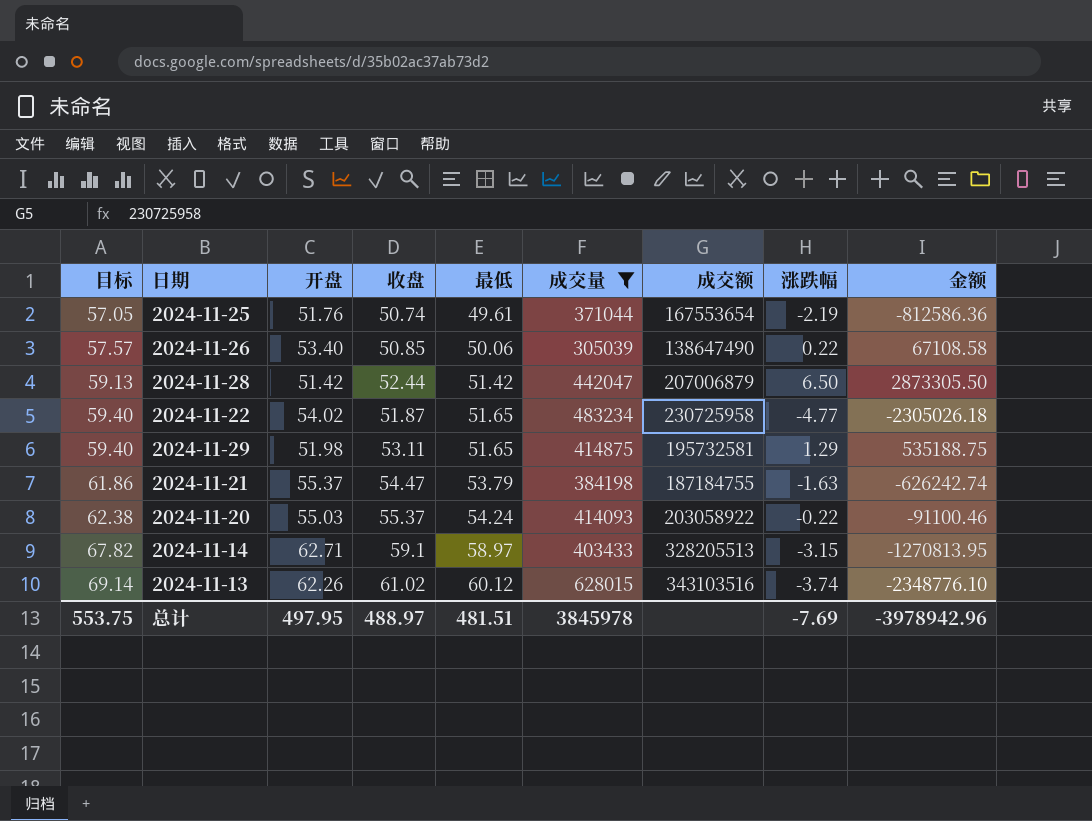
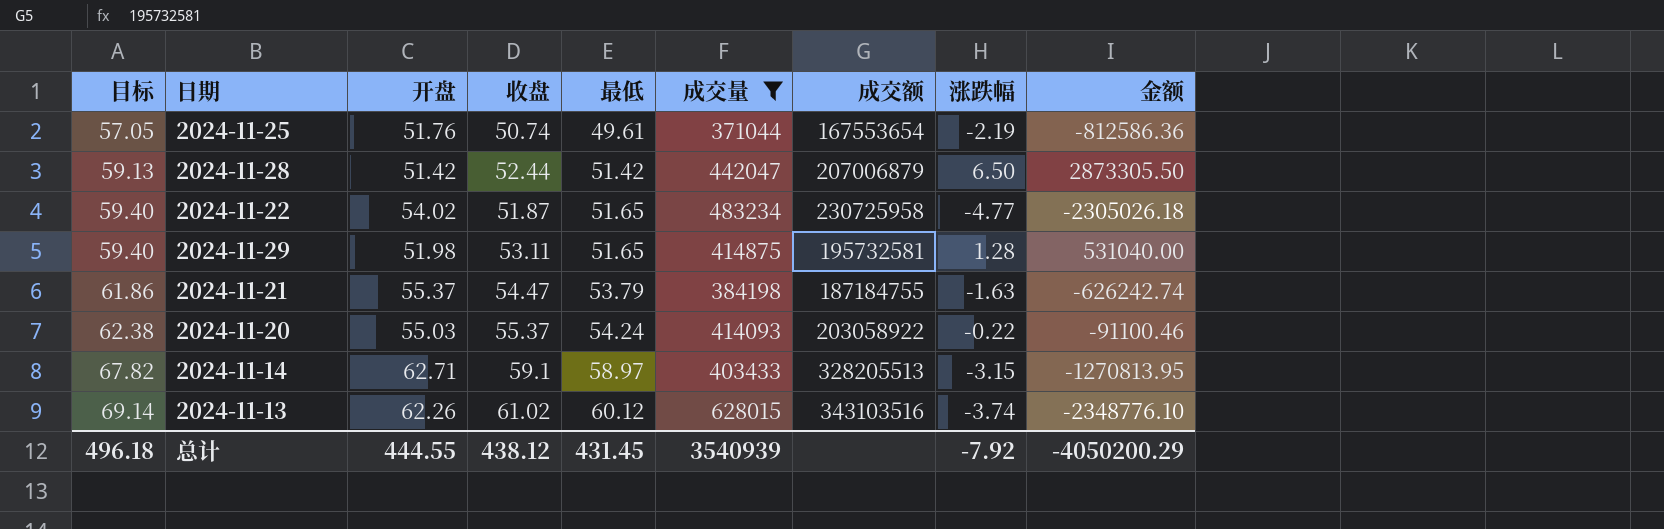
row 2024-11-26: 57.57 | 53.40 | 50.85 | 50.06 | 305039 | 138647490 | 0.22 | 67108.58 -> none
2024-11-29 | 涨跌幅: 1.29 -> 1.28
2024-11-29 | 金额: 535188.75 -> 531040.00
总计 | 目标: 553.75 -> 496.18
总计 | 开盘: 497.95 -> 444.55
总计 | 收盘: 488.97 -> 438.12
总计 | 最低: 481.51 -> 431.45
总计 | 成交量: 3845978 -> 3540939
总计 | 涨跌幅: -7.69 -> -7.92
总计 | 金额: -3978942.96 -> -4050200.29

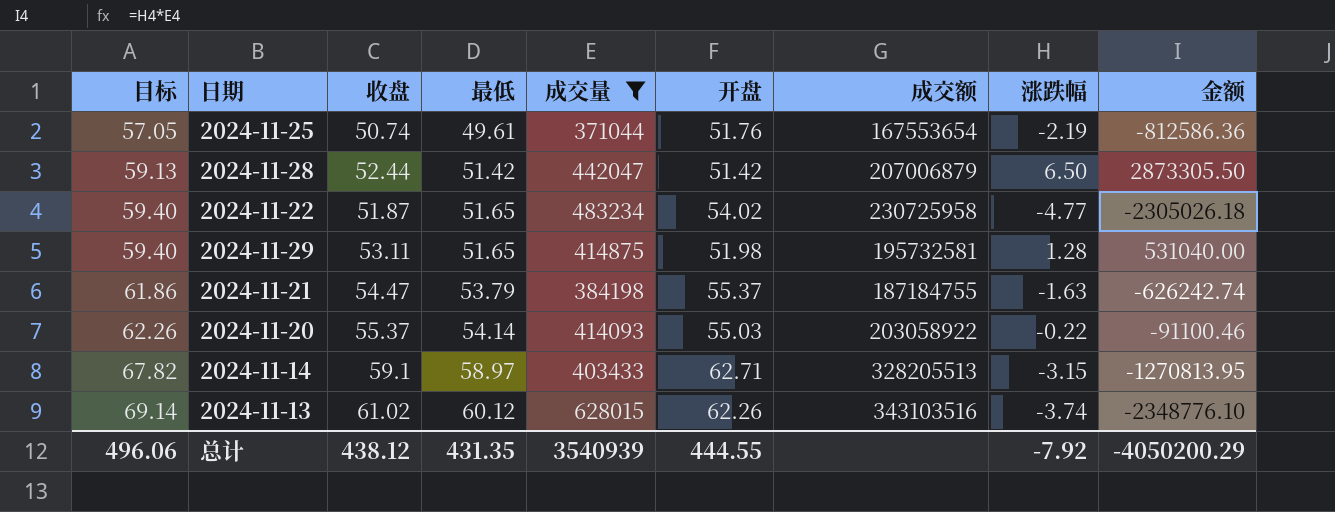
column 开盘 | position: 3 -> 6
2024-11-20 | 目标: 62.38 -> 62.26
2024-11-20 | 最低: 54.24 -> 54.14
总计 | 目标: 496.18 -> 496.06
总计 | 最低: 431.45 -> 431.35

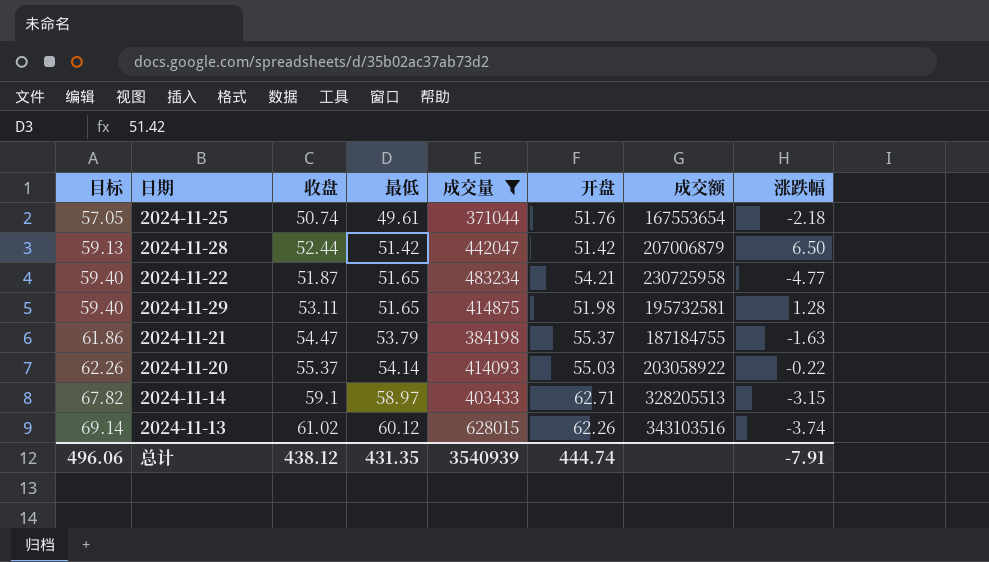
column 金额 | formula: [成交量] * [涨跌幅] -> none
2024-11-25 | 涨跌幅: -2.19 -> -2.18
2024-11-22 | 开盘: 54.02 -> 54.21
总计 | 开盘: 444.55 -> 444.74
总计 | 涨跌幅: -7.92 -> -7.91

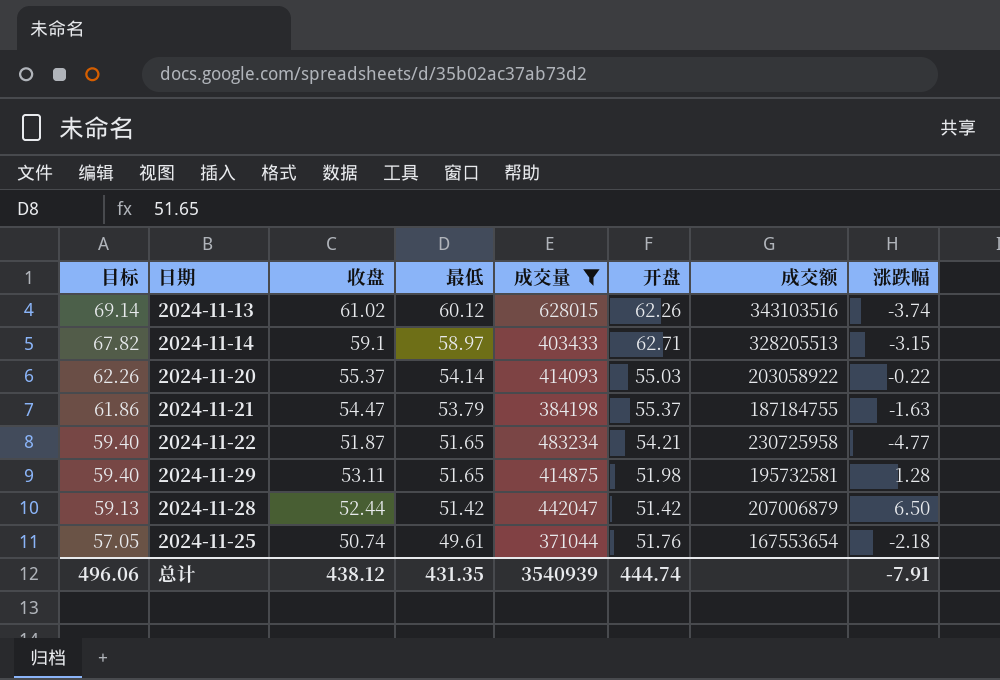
row order: 目标 ascending -> 目标 descending

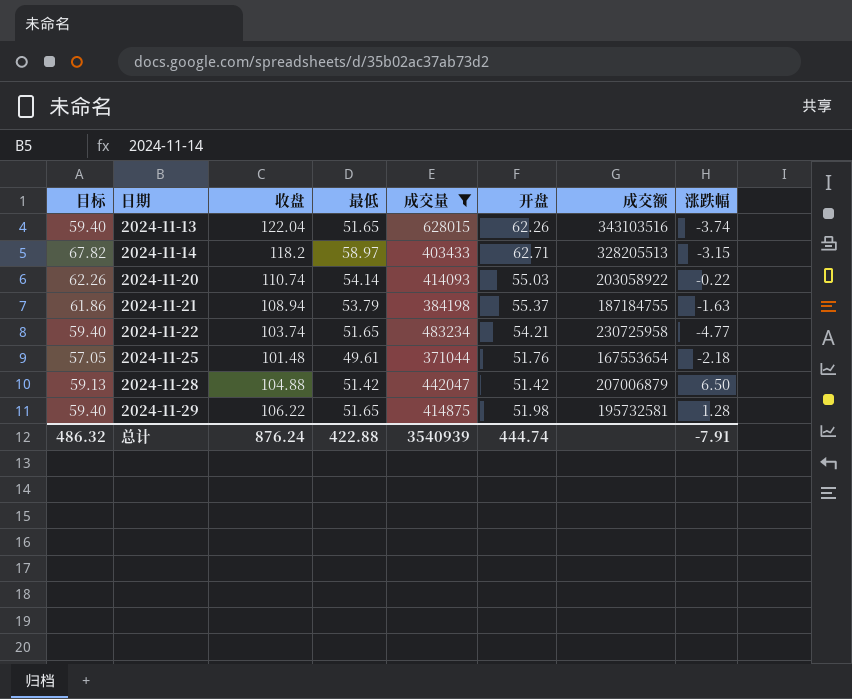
row order: 目标 descending -> 日期 ascending
2024-11-13 | 目标: 69.14 -> 59.40
2024-11-13 | 收盘: 61.02 -> 122.04
2024-11-13 | 最低: 60.12 -> 51.65
2024-11-14 | 收盘: 59.1 -> 118.2
2024-11-20 | 收盘: 55.37 -> 110.74
2024-11-21 | 收盘: 54.47 -> 108.94
2024-11-22 | 收盘: 51.87 -> 103.74
2024-11-25 | 收盘: 50.74 -> 101.48
2024-11-28 | 收盘: 52.44 -> 104.88
2024-11-29 | 收盘: 53.11 -> 106.22
总计 | 目标: 496.06 -> 486.32
总计 | 收盘: 438.12 -> 876.24
总计 | 最低: 431.35 -> 422.88

